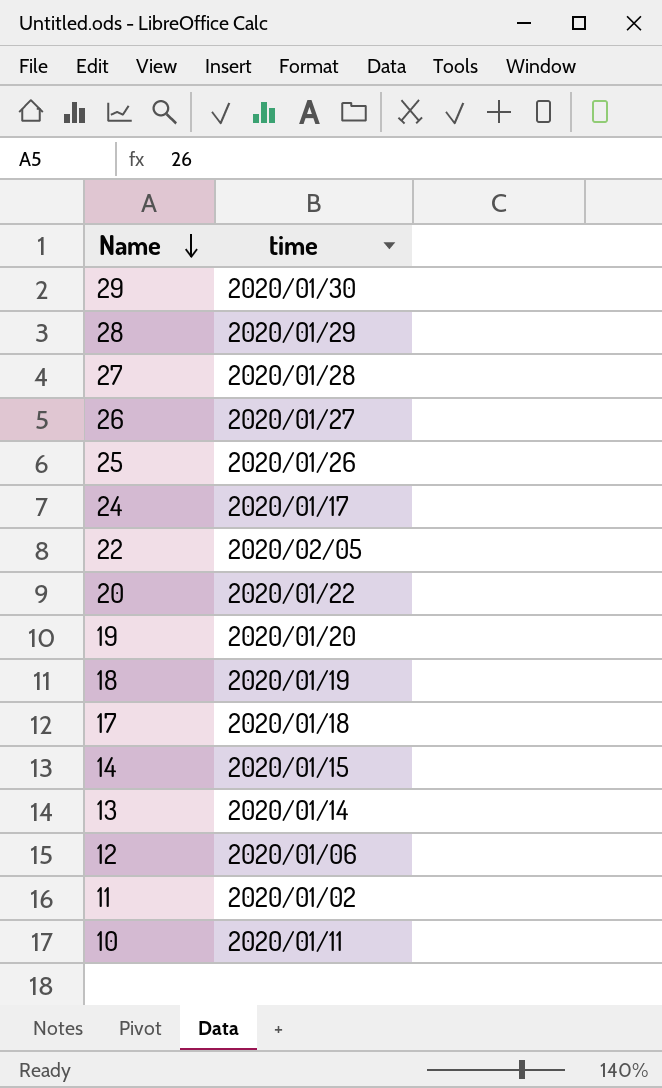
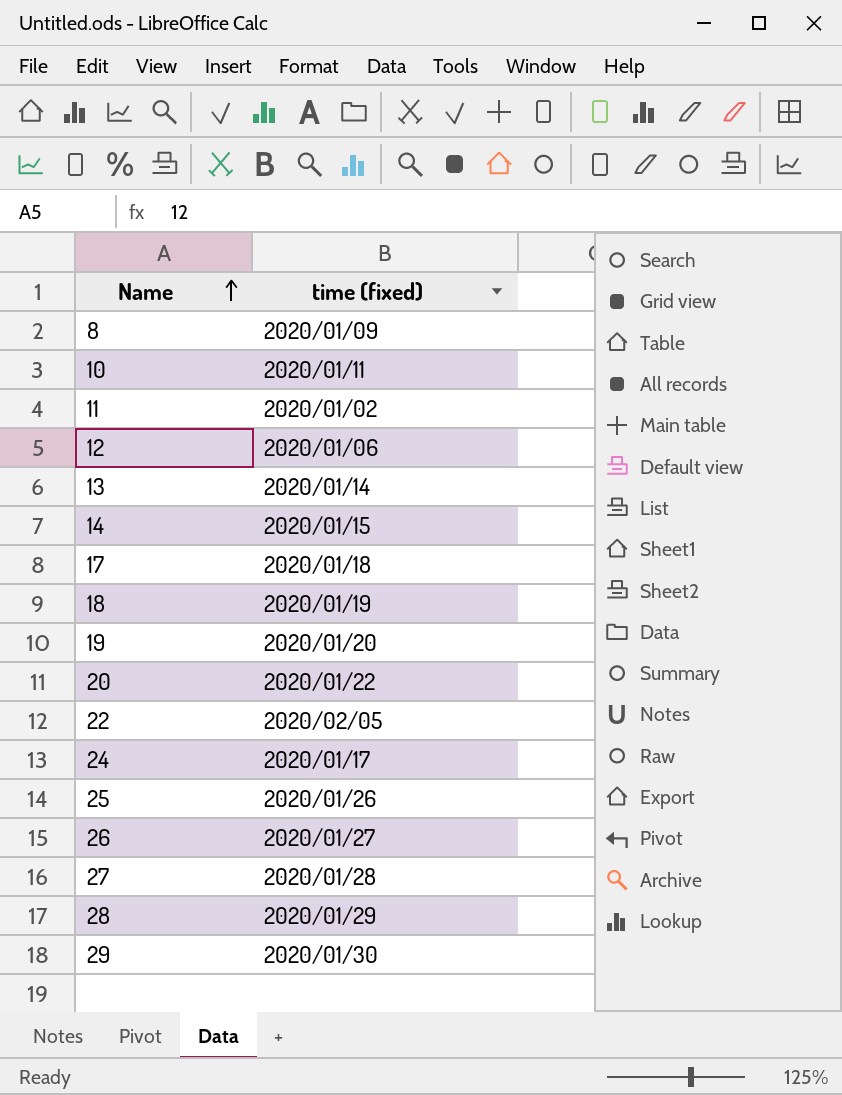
row order: Name descending -> Name ascending
column name: time -> time (fixed)
row 8: none -> 2020/01/09

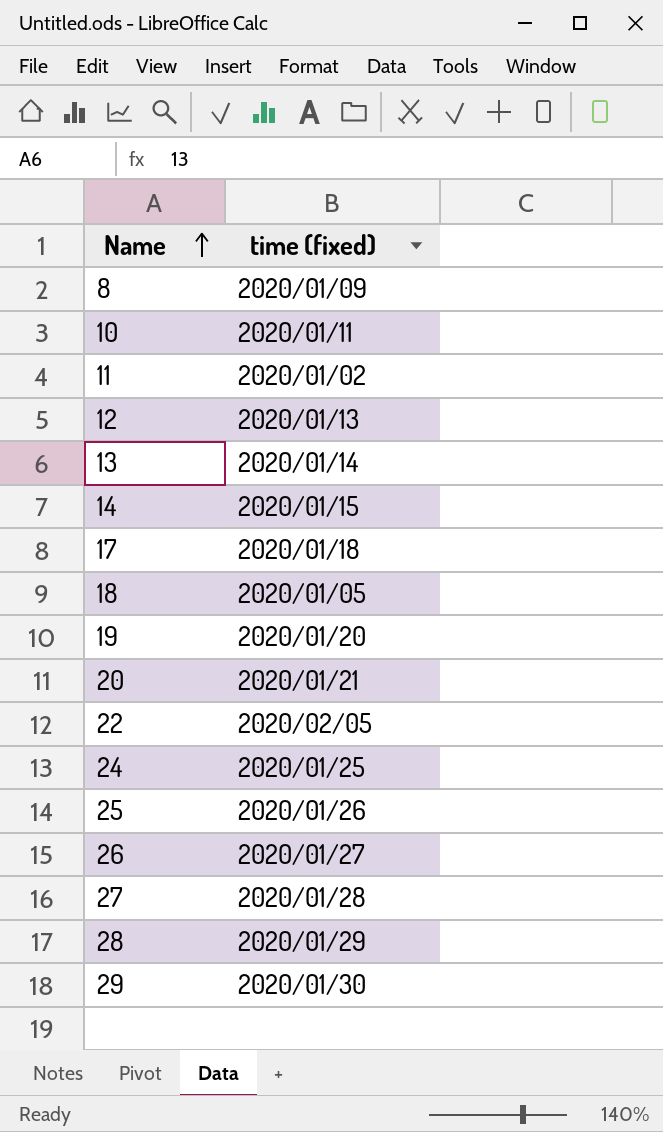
12 | time (fixed): 2020/01/06 -> 2020/01/13
18 | time (fixed): 2020/01/19 -> 2020/01/05
20 | time (fixed): 2020/01/22 -> 2020/01/21
24 | time (fixed): 2020/01/17 -> 2020/01/25

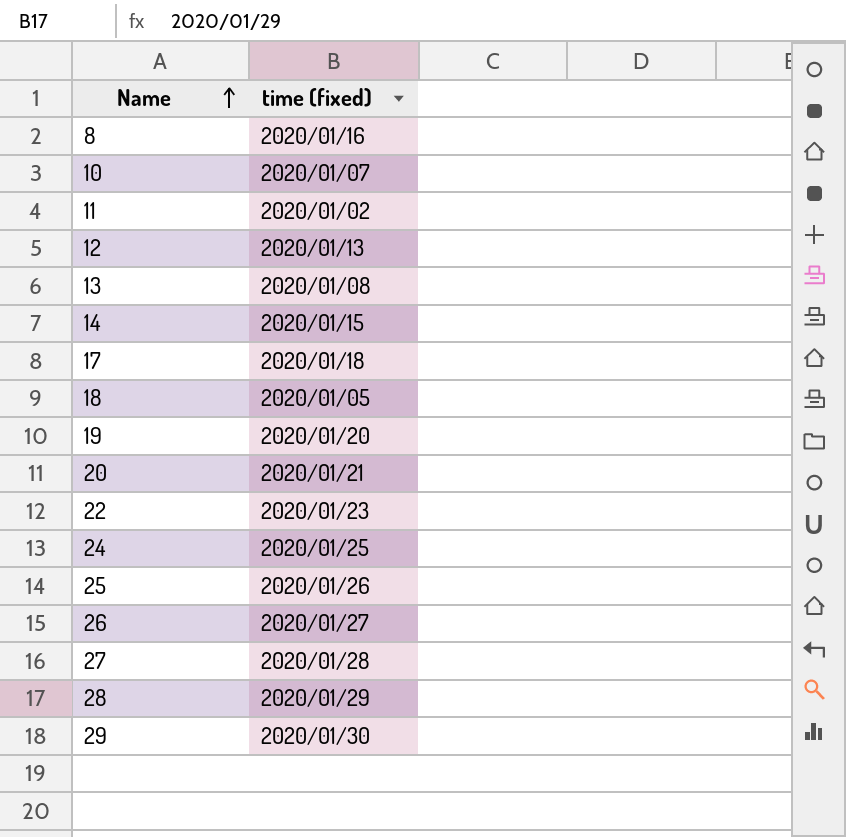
8 | time (fixed): 2020/01/09 -> 2020/01/16
10 | time (fixed): 2020/01/11 -> 2020/01/07
13 | time (fixed): 2020/01/14 -> 2020/01/08
22 | time (fixed): 2020/02/05 -> 2020/01/23

